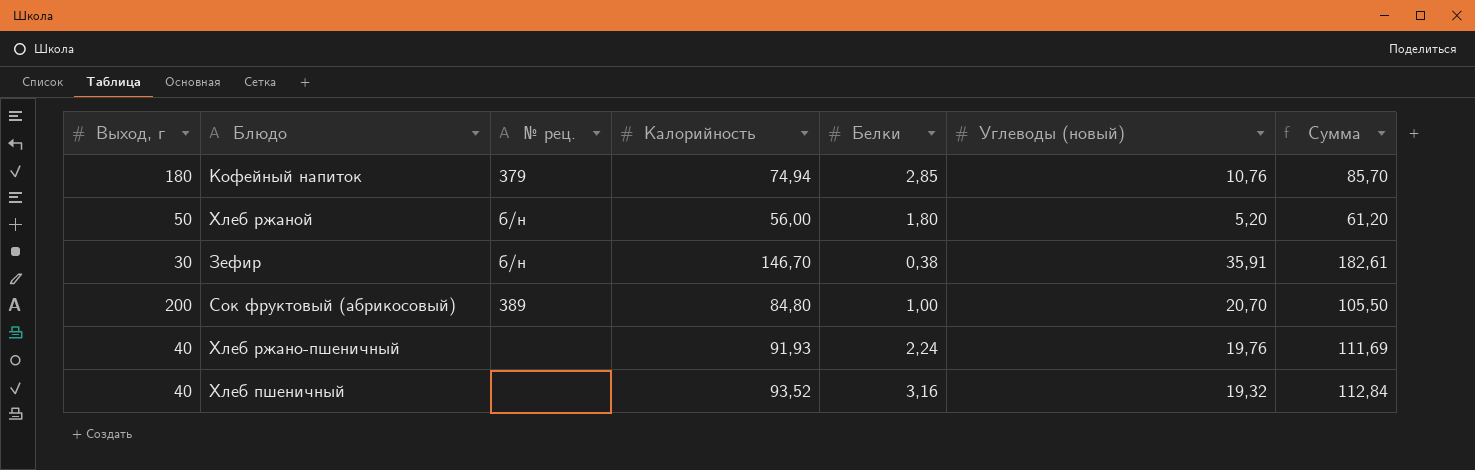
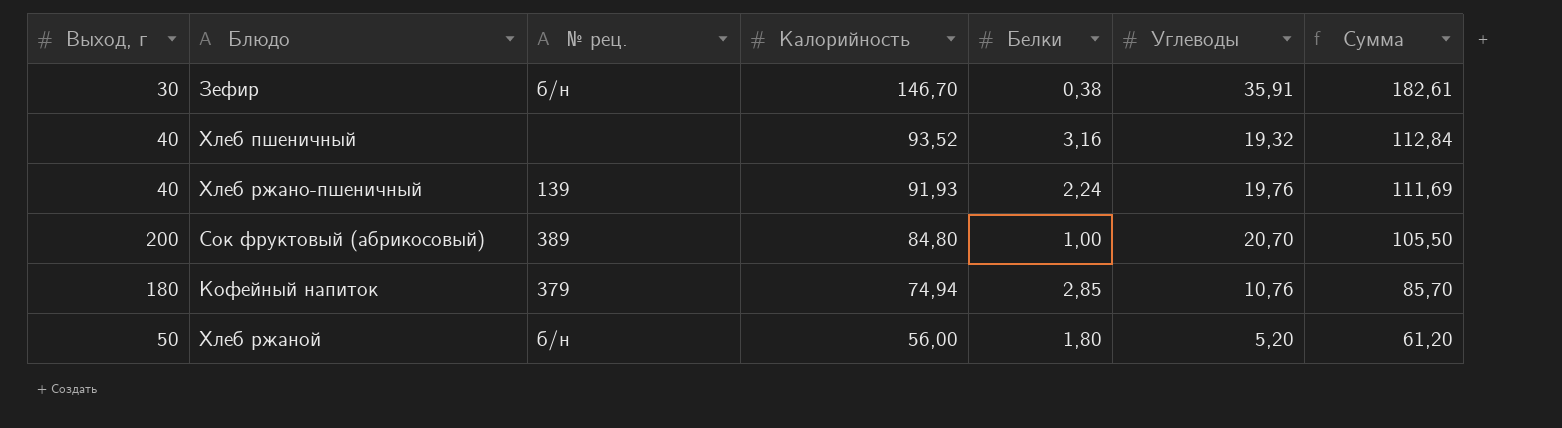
row order: none -> Калорийность descending
column name: Углеводы (новый) -> Углеводы
Хлеб ржано-пшеничный | № рец.: none -> 139

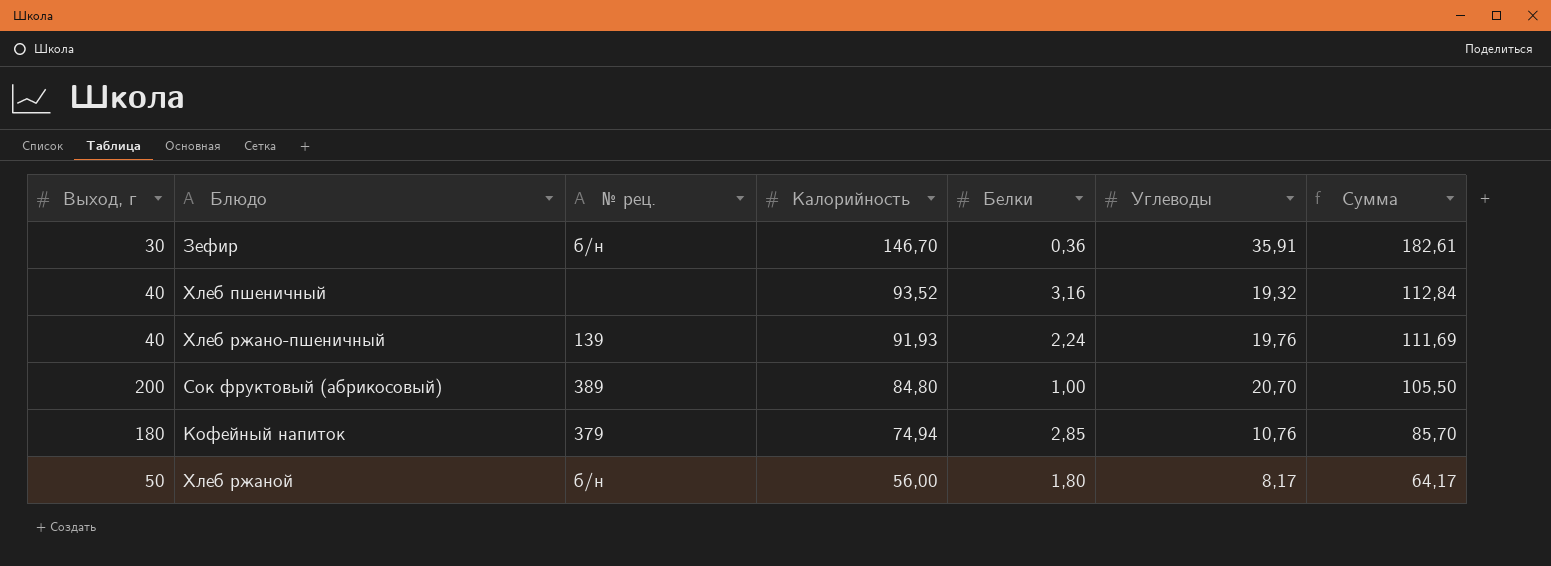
Зефир | Белки: 0,38 -> 0,36
Хлеб ржаной | Углеводы: 5,20 -> 8,17
Хлеб ржаной | Сумма: 61,20 -> 64,17

